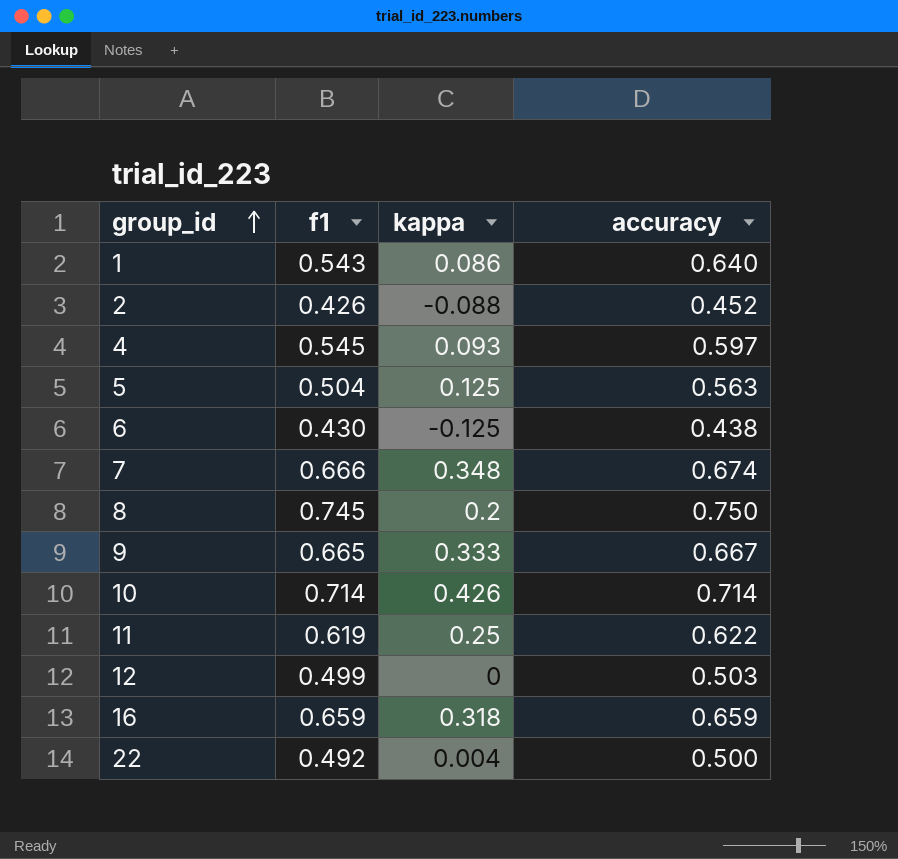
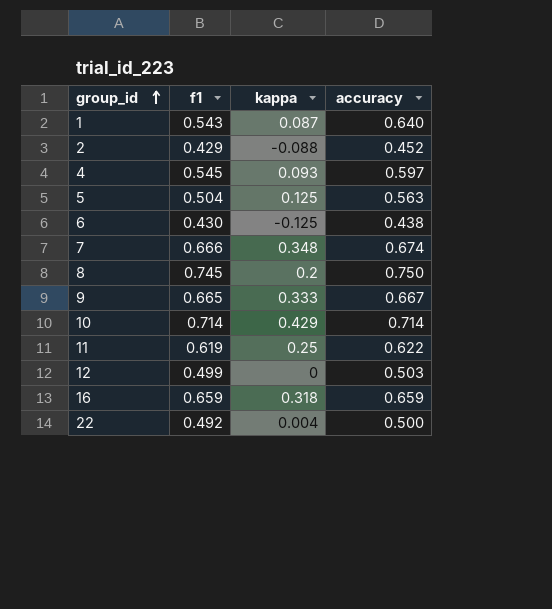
1 | kappa: 0.086 -> 0.087
2 | f1: 0.426 -> 0.429
10 | kappa: 0.426 -> 0.429

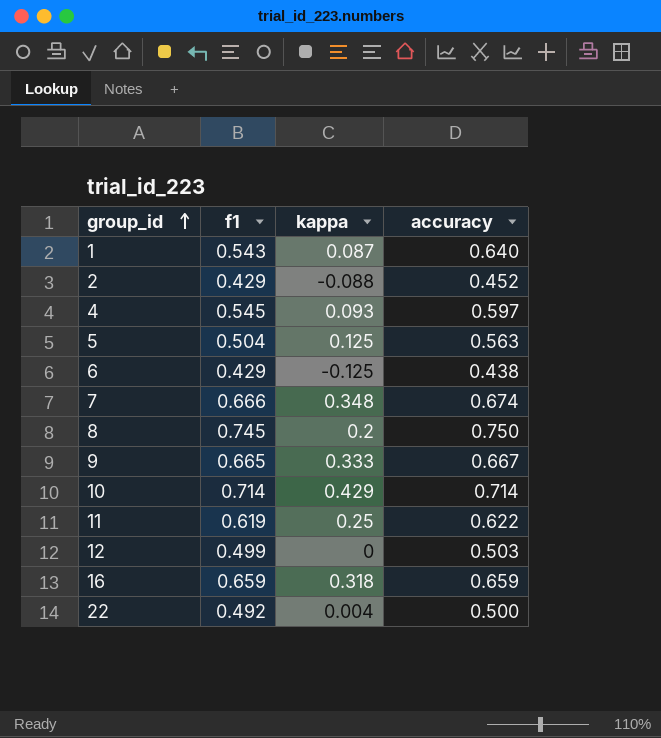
6 | f1: 0.430 -> 0.429

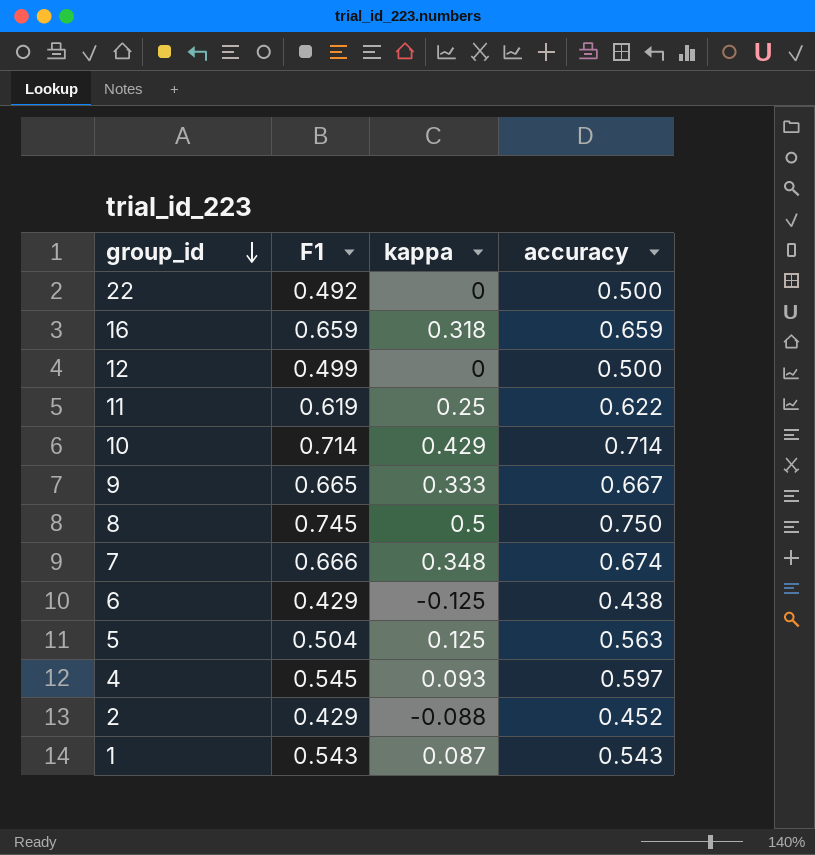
row order: group_id ascending -> group_id descending
column name: f1 -> F1
22 | kappa: 0.004 -> 0
12 | accuracy: 0.503 -> 0.500
8 | kappa: 0.2 -> 0.5
1 | accuracy: 0.640 -> 0.543

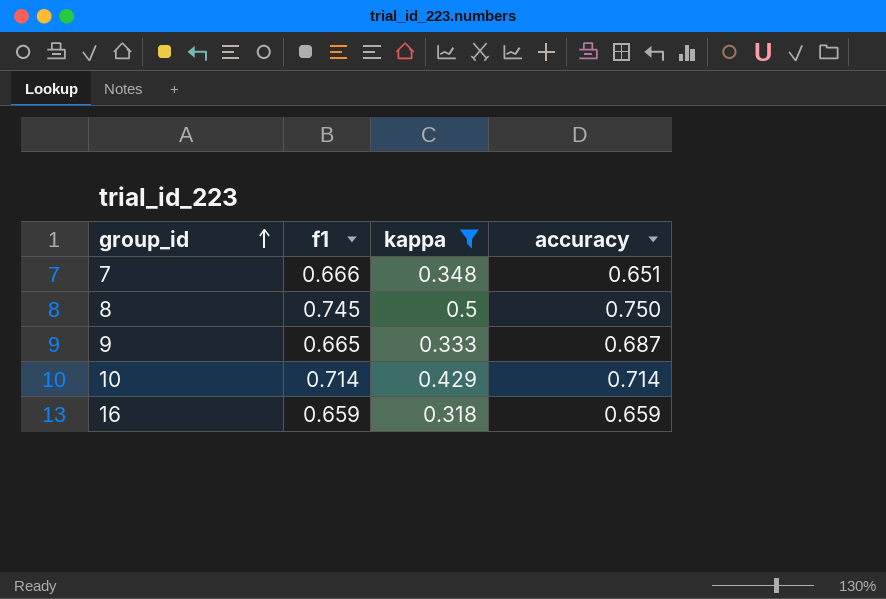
filter: none -> kappa >= 0.318
row order: group_id descending -> group_id ascending
column name: F1 -> f1
7 | accuracy: 0.674 -> 0.651
9 | accuracy: 0.667 -> 0.687

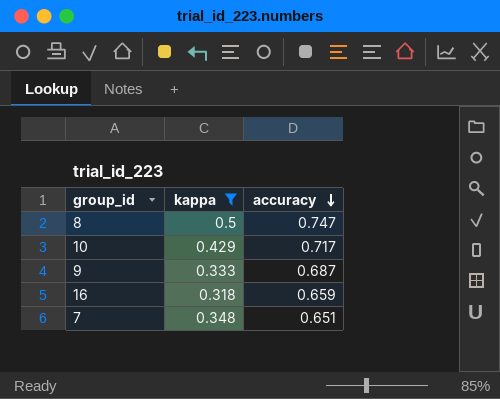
row order: group_id ascending -> accuracy descending
column f1 | position: 2 -> none
8 | accuracy: 0.750 -> 0.747
10 | accuracy: 0.714 -> 0.717

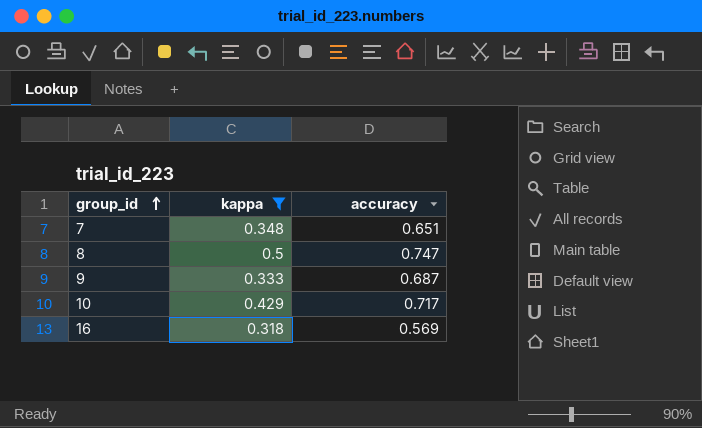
row order: accuracy descending -> group_id ascending
16 | accuracy: 0.659 -> 0.569

